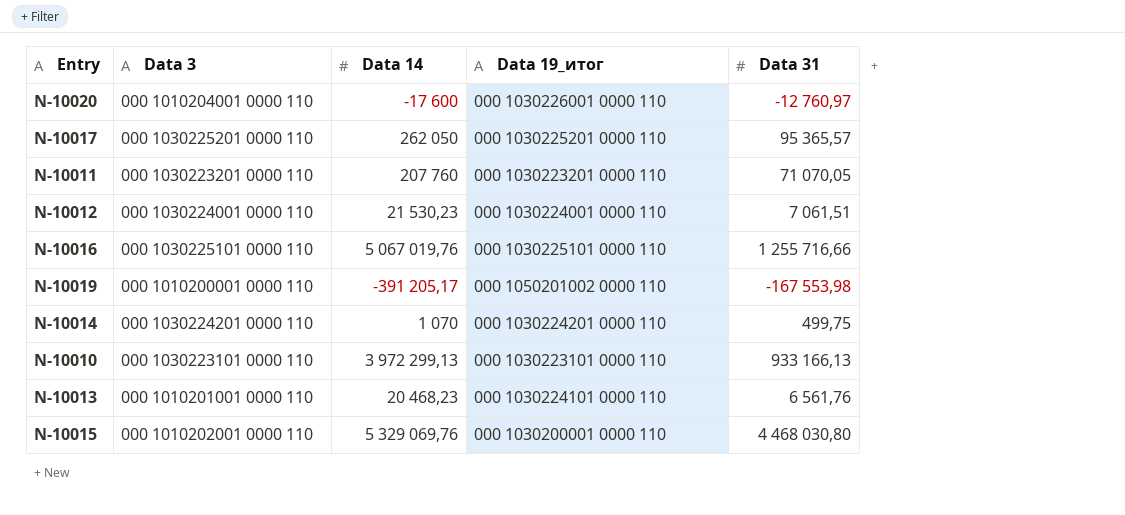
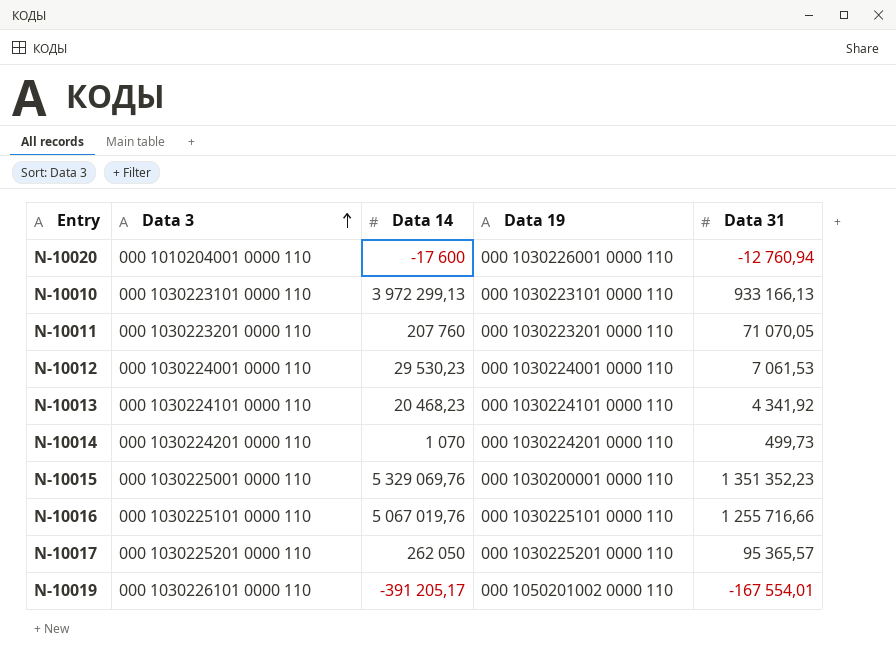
row order: none -> Data 3 ascending
column name: Data 19_итог -> Data 19
N-10020 | Data 31: -12 760,97 -> -12 760,94
N-10012 | Data 14: 21 530,23 -> 29 530,23
N-10012 | Data 31: 7 061,51 -> 7 061,53
N-10013 | Data 3: 000 1010201001 0000 110 -> 000 1030224101 0000 110
N-10013 | Data 31: 6 561,76 -> 4 341,92
N-10014 | Data 31: 499,75 -> 499,73
N-10015 | Data 3: 000 1010202001 0000 110 -> 000 1030225001 0000 110
N-10015 | Data 31: 4 468 030,80 -> 1 351 352,23
N-10019 | Data 3: 000 1010200001 0000 110 -> 000 1030226101 0000 110
N-10019 | Data 31: -167 553,98 -> -167 554,01

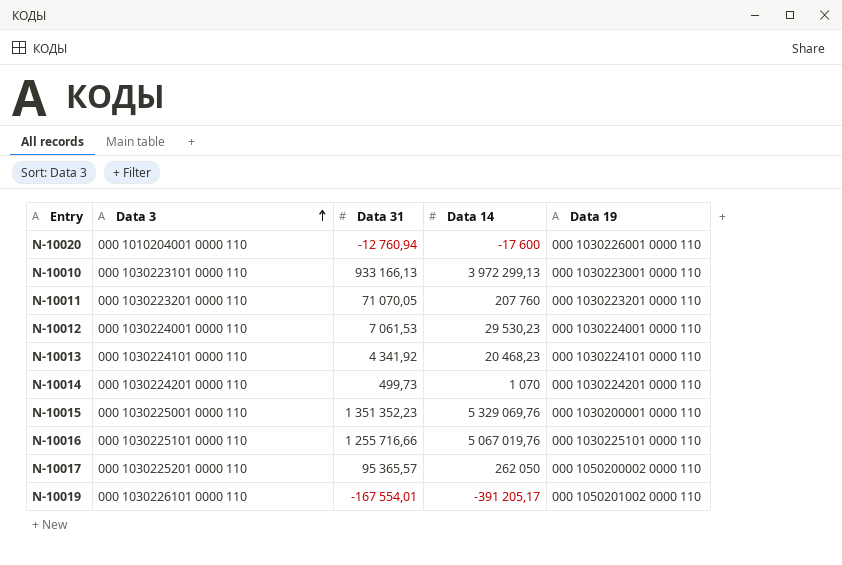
column Data 31 | position: 5 -> 3
N-10010 | Data 19: 000 1030223101 0000 110 -> 000 1030223001 0000 110
N-10017 | Data 19: 000 1030225201 0000 110 -> 000 1050200002 0000 110

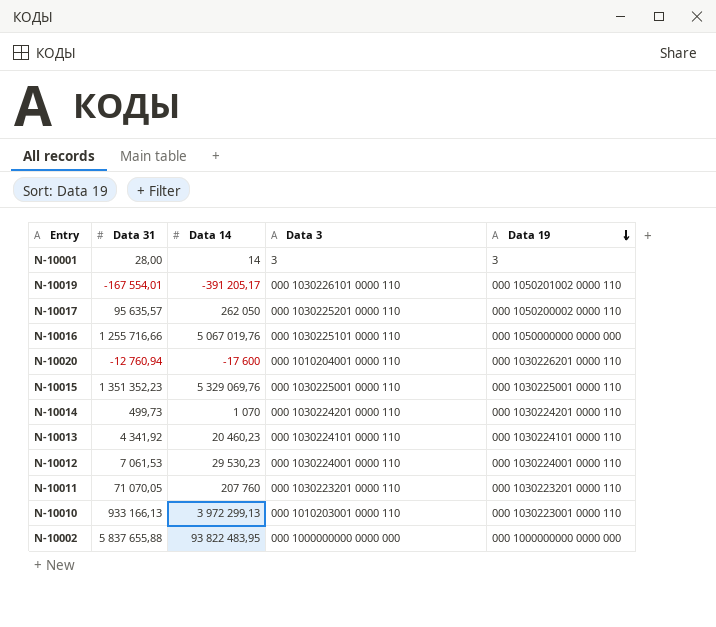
row order: Data 3 ascending -> Data 19 descending
column Data 3 | position: 2 -> 4
row N-10001: none -> 28,00 | 14 | 3 | 3
N-10017 | Data 31: 95 365,57 -> 95 635,57
N-10016 | Data 19: 000 1030225101 0000 110 -> 000 1050000000 0000 000
N-10020 | Data 19: 000 1030226001 0000 110 -> 000 1030226201 0000 110
N-10015 | Data 19: 000 1030200001 0000 110 -> 000 1030225001 0000 110
N-10013 | Data 14: 20 468,23 -> 20 460,23
N-10010 | Data 3: 000 1030223101 0000 110 -> 000 1010203001 0000 110
row N-10002: none -> 5 837 655,88 | 93 822 483,95 | 000 1000000000 0000 000 | 000 1000000000 0000 000

